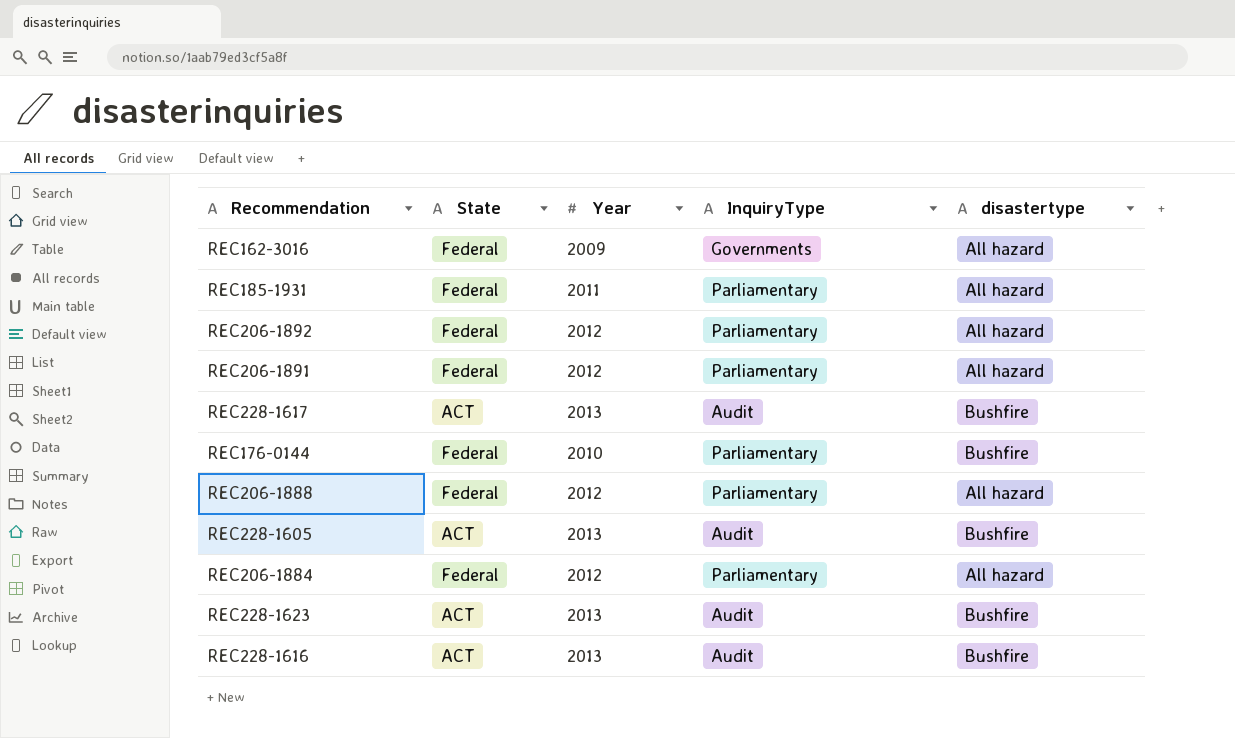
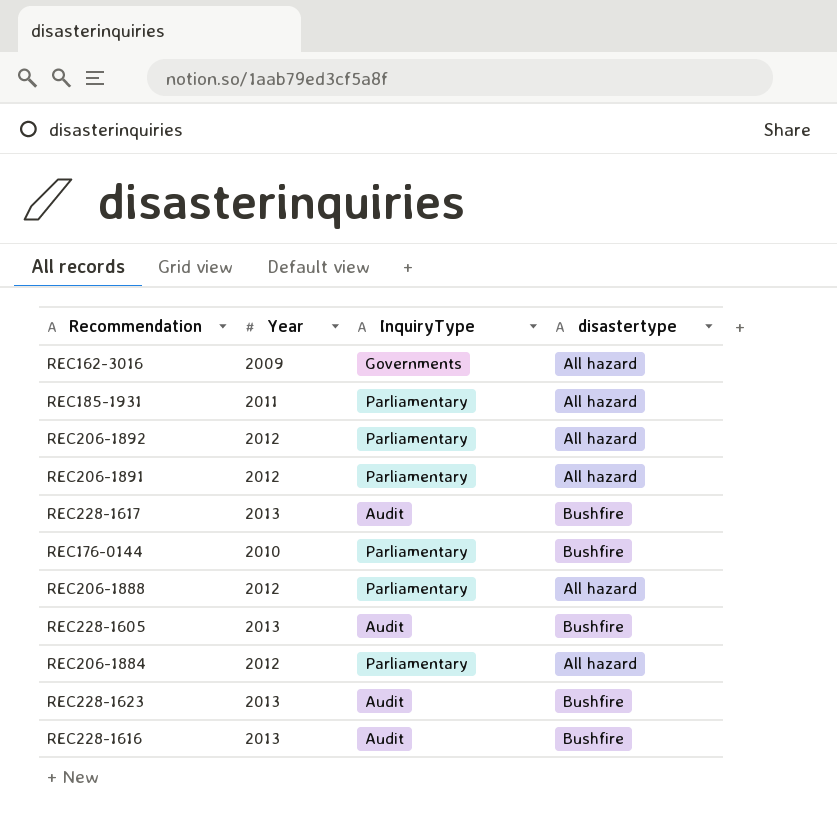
column State | position: 2 -> none

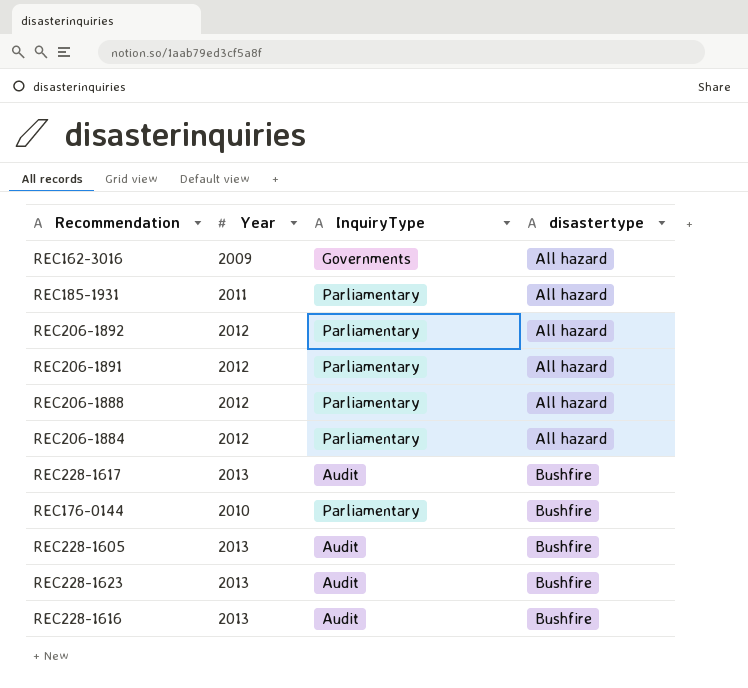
row order: none -> disastertype ascending

